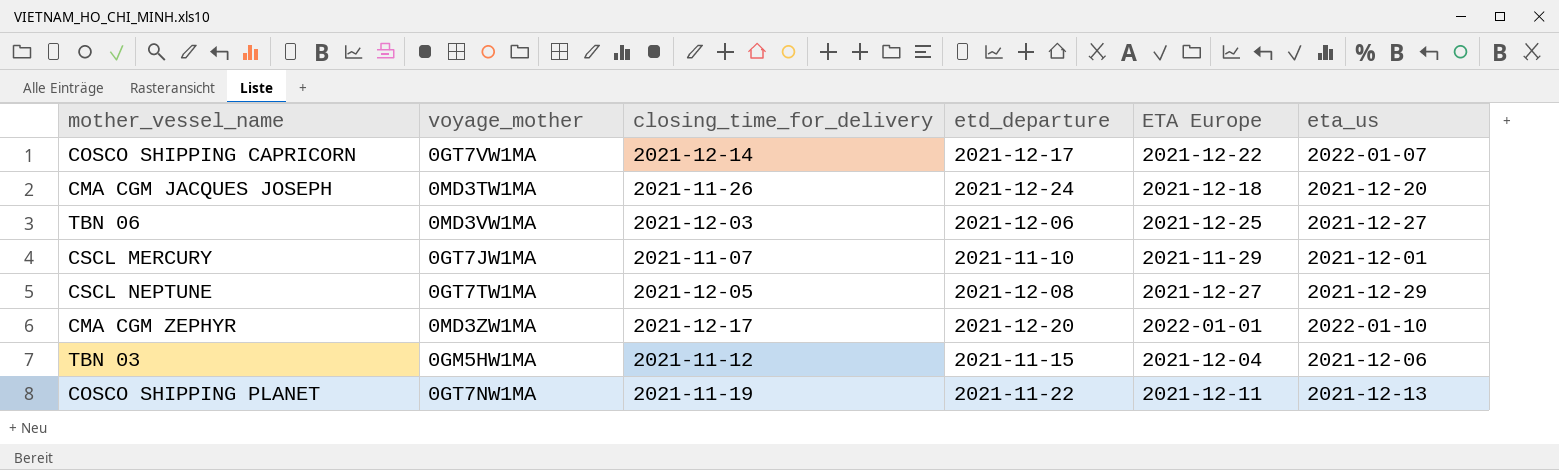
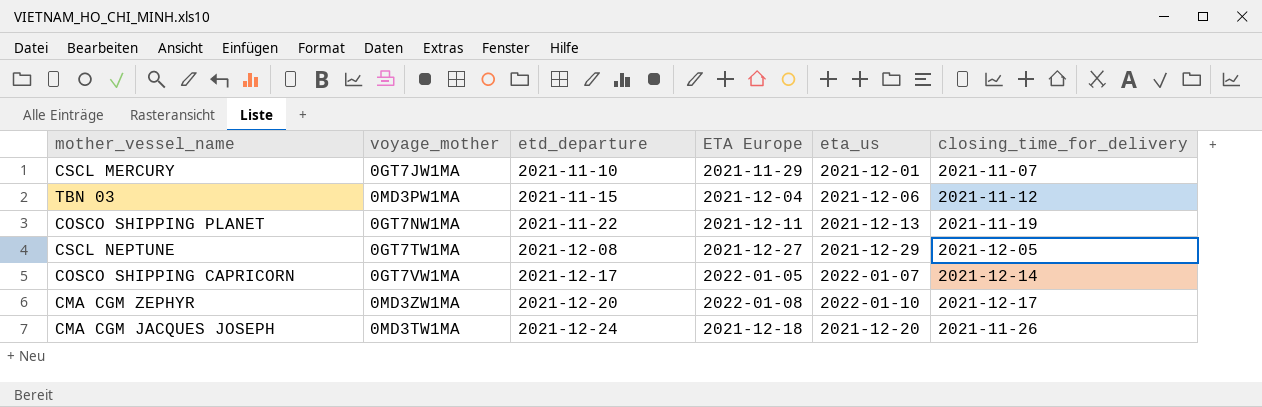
row order: none -> etd_departure ascending
column closing_time_for_delivery | position: 3 -> 6
row TBN 06: 0MD3VW1MA | 2021-12-03 | 2021-12-06 | 2021-12-25 | 2021-12-27 -> none
TBN 03 | voyage_mother: 0GM5HW1MA -> 0MD3PW1MA
COSCO SHIPPING CAPRICORN | ETA Europe: 2021-12-22 -> 2022-01-05
CMA CGM ZEPHYR | ETA Europe: 2022-01-01 -> 2022-01-08

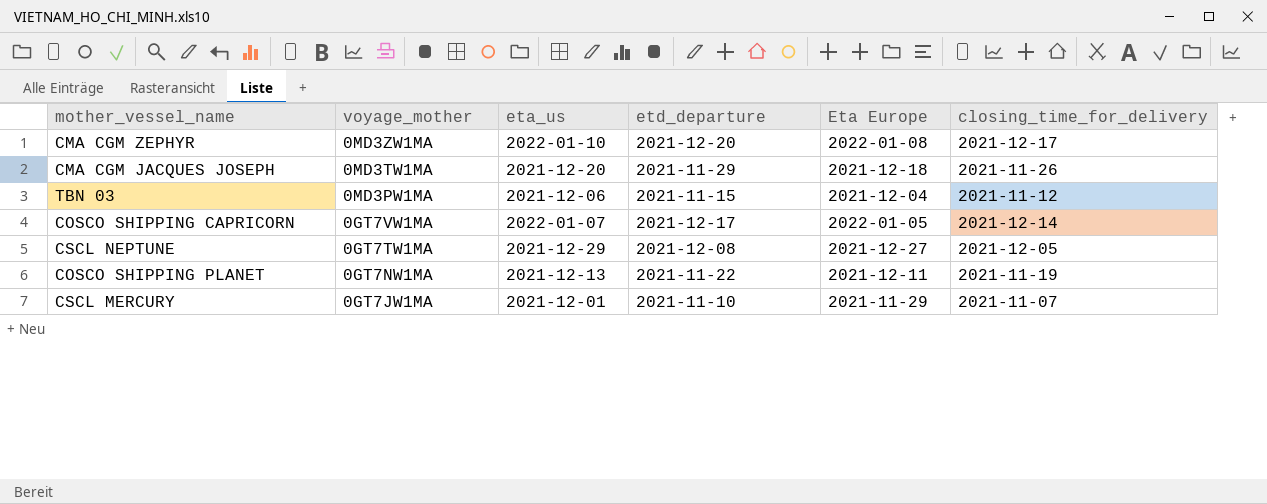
row order: etd_departure ascending -> voyage_mother descending
column eta_us | position: 5 -> 3
column name: ETA Europe -> Eta Europe
CMA CGM JACQUES JOSEPH | etd_departure: 2021-12-24 -> 2021-11-29

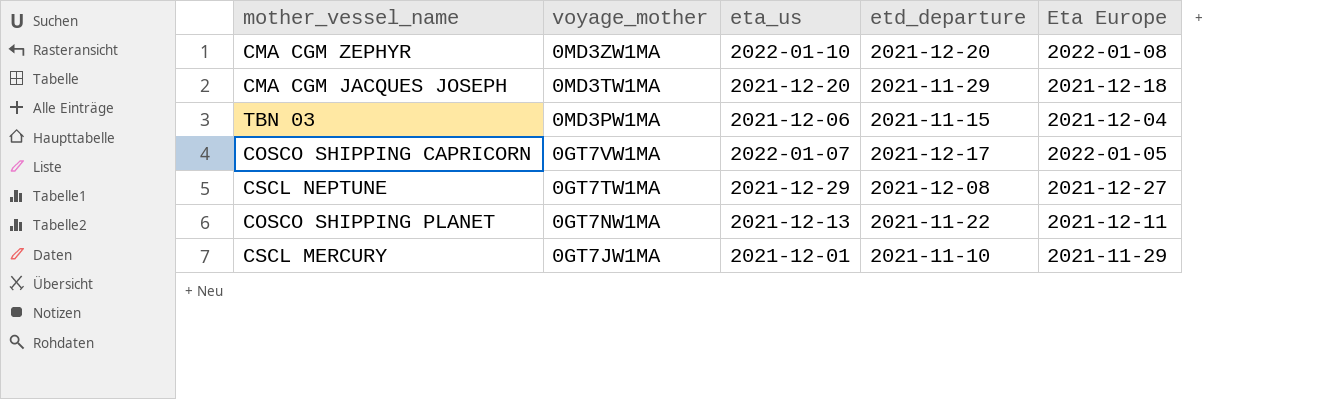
column closing_time_for_delivery | position: 6 -> none

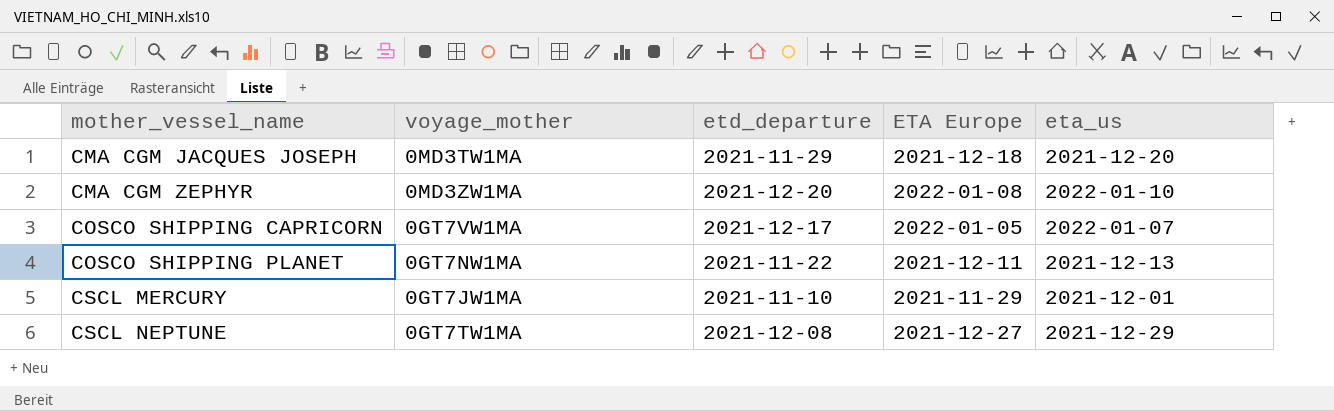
row order: voyage_mother descending -> mother_vessel_name ascending
column name: Eta Europe -> ETA Europe
column eta_us | position: 3 -> 5
row TBN 03: 0MD3PW1MA | 2021-12-06 | 2021-11-15 | 2021-12-04 -> none

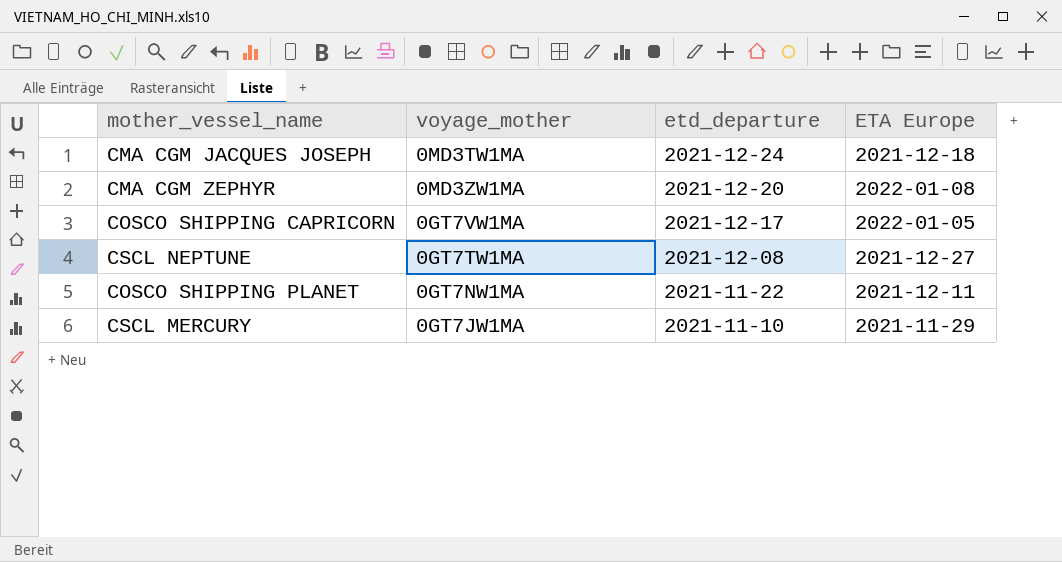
row order: mother_vessel_name ascending -> etd_departure descending
column eta_us | position: 5 -> none
CMA CGM JACQUES JOSEPH | etd_departure: 2021-11-29 -> 2021-12-24

